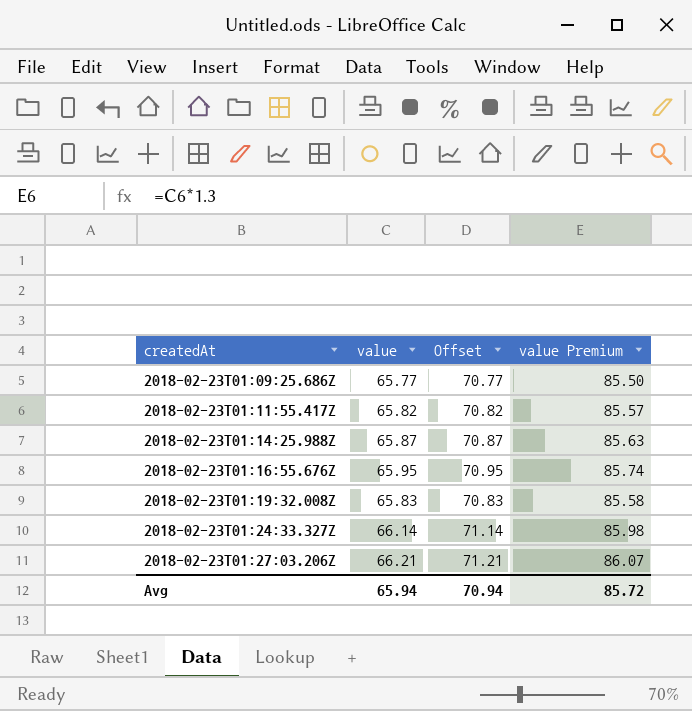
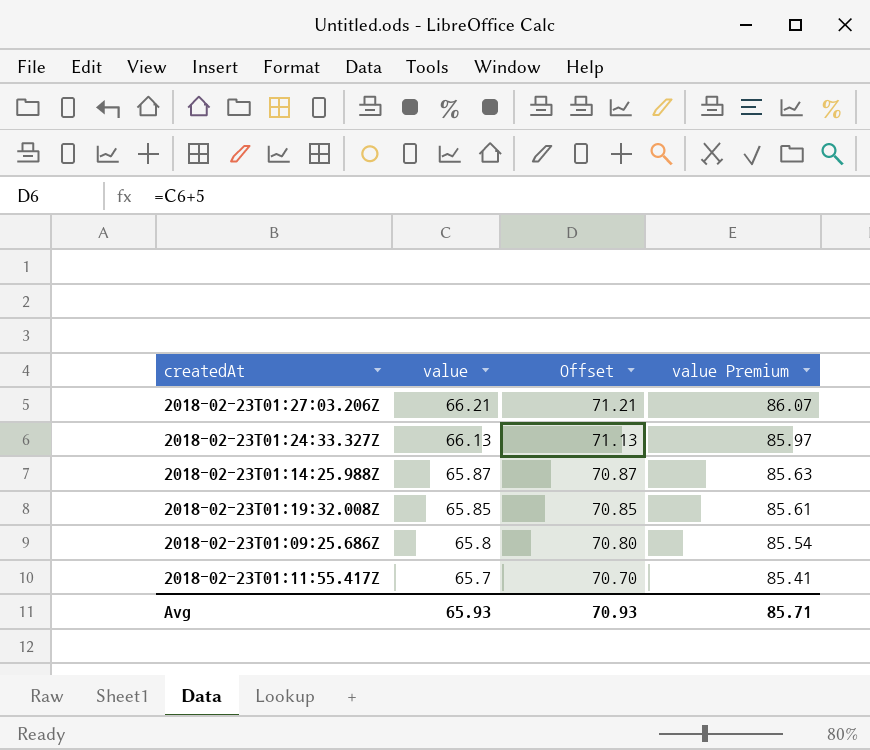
row order: createdAt ascending -> value descending
row 2018-02-23T01:16:55.676Z: 65.95 | 70.95 | 85.74 -> none
2018-02-23T01:24:33.327Z | value: 66.14 -> 66.13
2018-02-23T01:24:33.327Z | Offset: 71.14 -> 71.13
2018-02-23T01:24:33.327Z | value Premium: 85.98 -> 85.97
2018-02-23T01:19:32.008Z | value: 65.83 -> 65.85
2018-02-23T01:19:32.008Z | Offset: 70.83 -> 70.85
2018-02-23T01:19:32.008Z | value Premium: 85.58 -> 85.61
2018-02-23T01:09:25.686Z | value: 65.77 -> 65.8
2018-02-23T01:09:25.686Z | Offset: 70.77 -> 70.80
2018-02-23T01:09:25.686Z | value Premium: 85.50 -> 85.54
2018-02-23T01:11:55.417Z | value: 65.82 -> 65.7
2018-02-23T01:11:55.417Z | Offset: 70.82 -> 70.70
2018-02-23T01:11:55.417Z | value Premium: 85.57 -> 85.41
Avg | value: 65.94 -> 65.93
Avg | Offset: 70.94 -> 70.93
Avg | value Premium: 85.72 -> 85.71

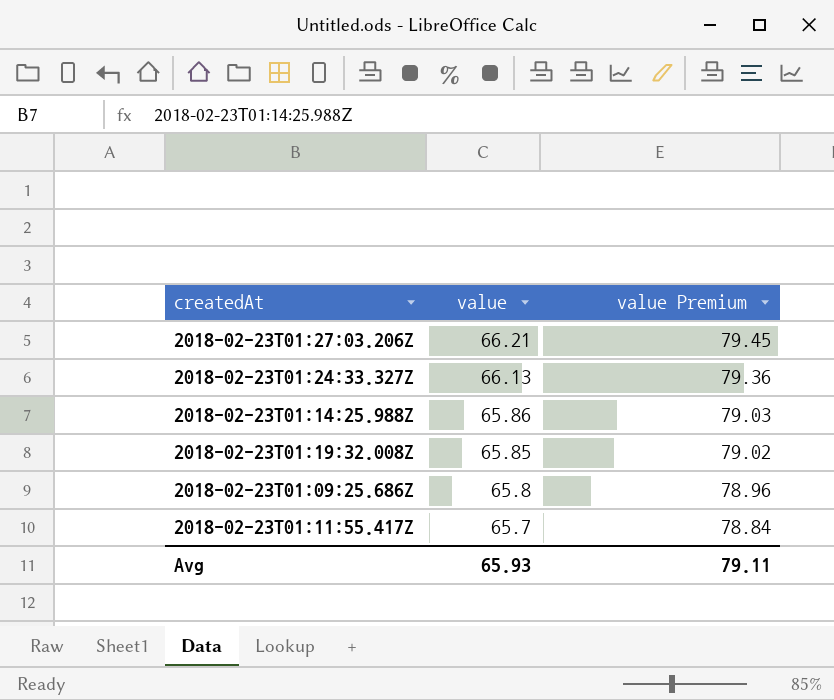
column Offset | formula: [value] + 5 -> none
column value Premium | formula: [value] * 1.3 -> [value] * 1.2
2018-02-23T01:14:25.988Z | value: 65.87 -> 65.86
Avg | value Premium: 85.71 -> 79.11

